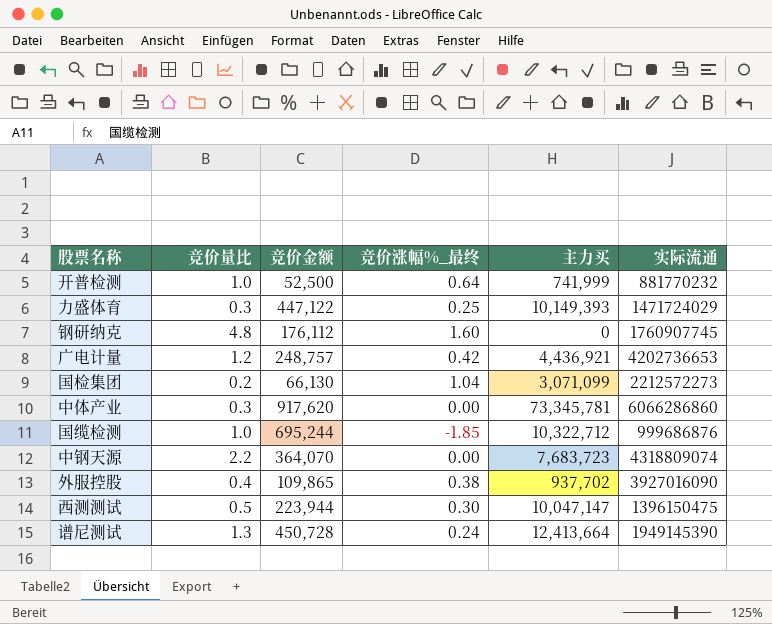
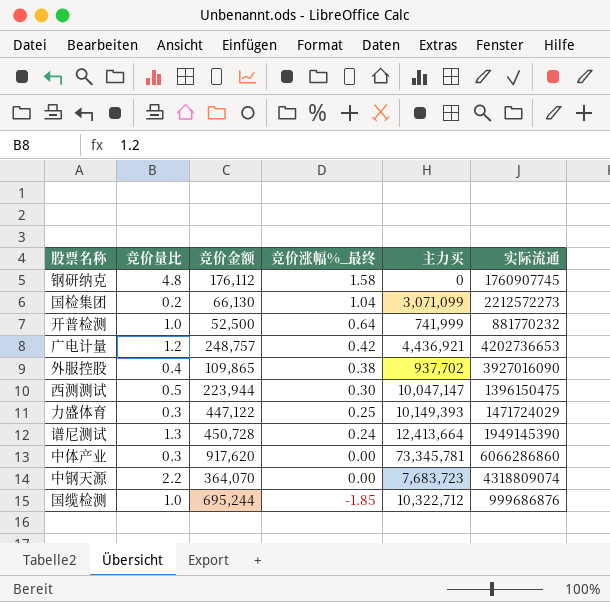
row order: none -> 竞价涨幅%_最终 descending
钢研纳克 | 竞价涨幅%_最终: 1.60 -> 1.58

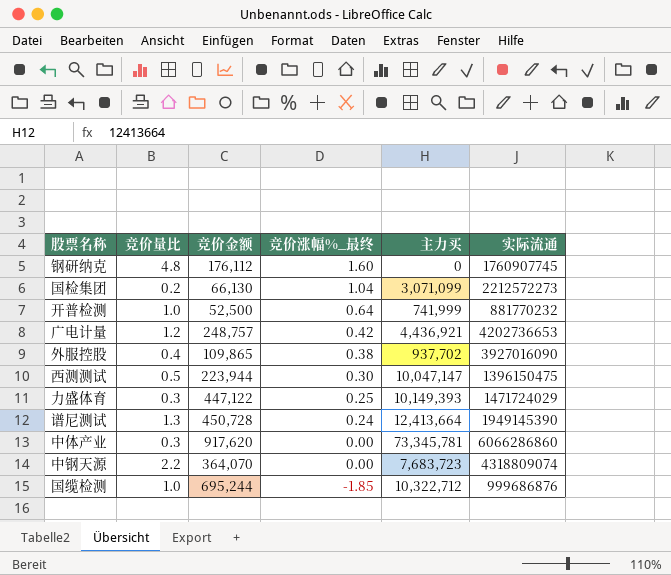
钢研纳克 | 竞价涨幅%_最终: 1.58 -> 1.60

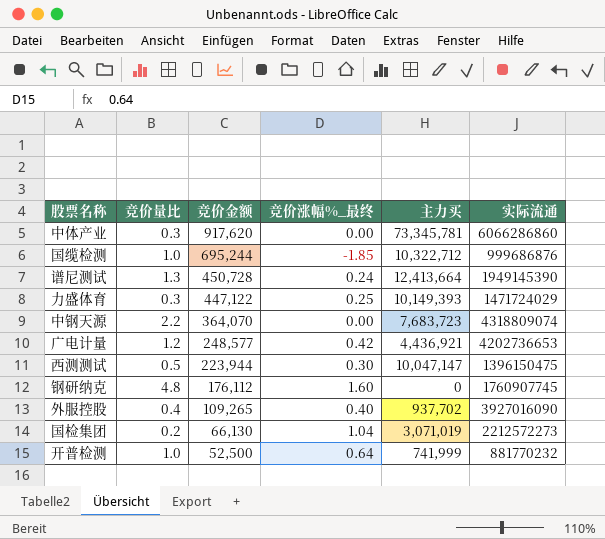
row order: 竞价涨幅%_最终 descending -> 竞价金额 descending
广电计量 | 竞价金额: 248,757 -> 248,577
外服控股 | 竞价金额: 109,865 -> 109,265
外服控股 | 竞价涨幅%_最终: 0.38 -> 0.40
国检集团 | 主力买: 3,071,099 -> 3,071,019

